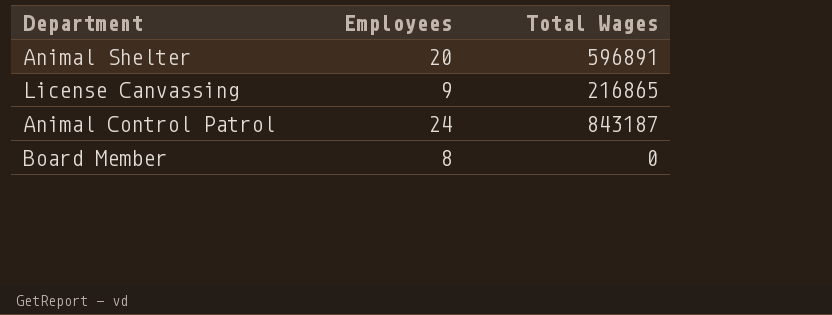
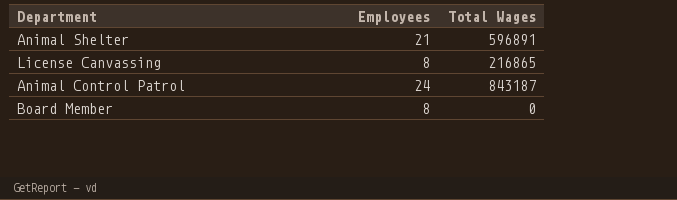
Animal Shelter | Employees: 20 -> 21
License Canvassing | Employees: 9 -> 8

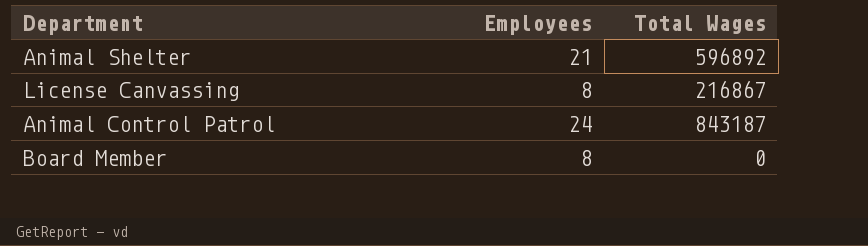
Animal Shelter | Total Wages: 596891 -> 596892
License Canvassing | Total Wages: 216865 -> 216867

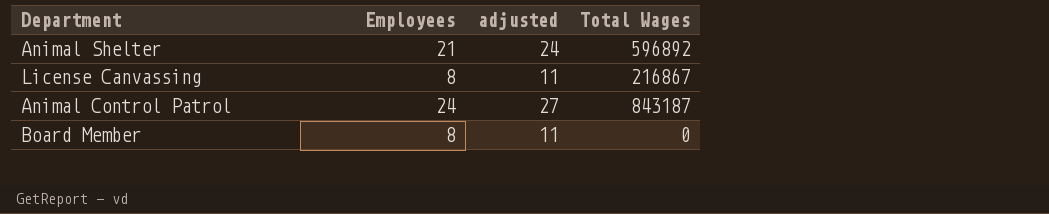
column adjusted | formula: none -> [Employees] + 3

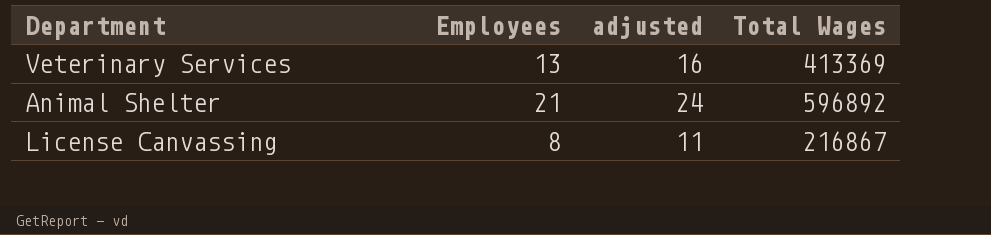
row Animal Control Patrol: 24 | 27 | 843187 -> none
row Board Member: 8 | 11 | 0 -> none
row Veterinary Services: none -> 13 | 16 | 413369

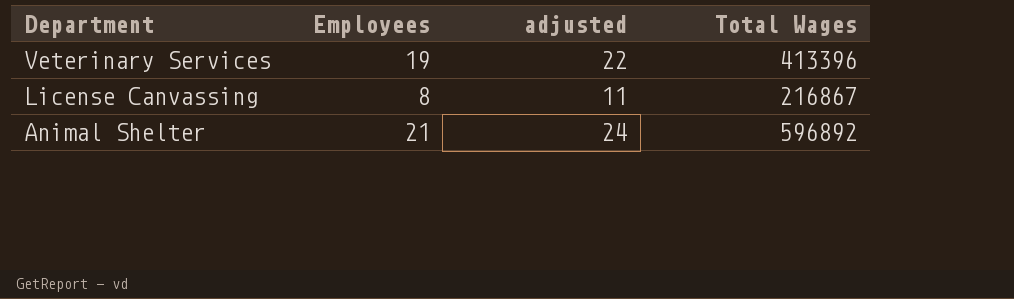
row order: none -> Department descending
Veterinary Services | Employees: 13 -> 19
Veterinary Services | adjusted: 16 -> 22
Veterinary Services | Total Wages: 413369 -> 413396

